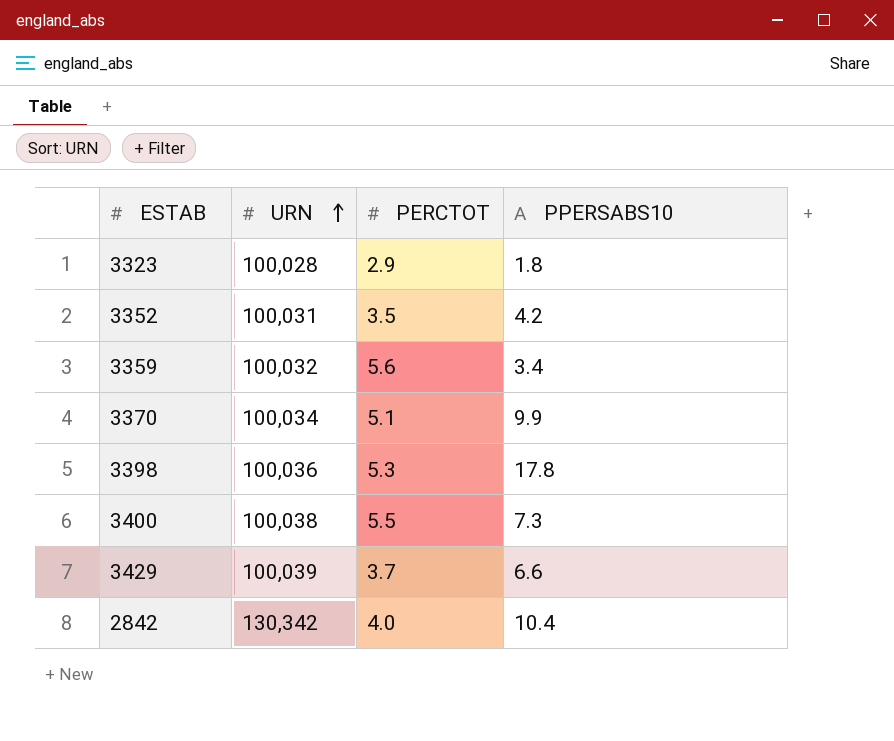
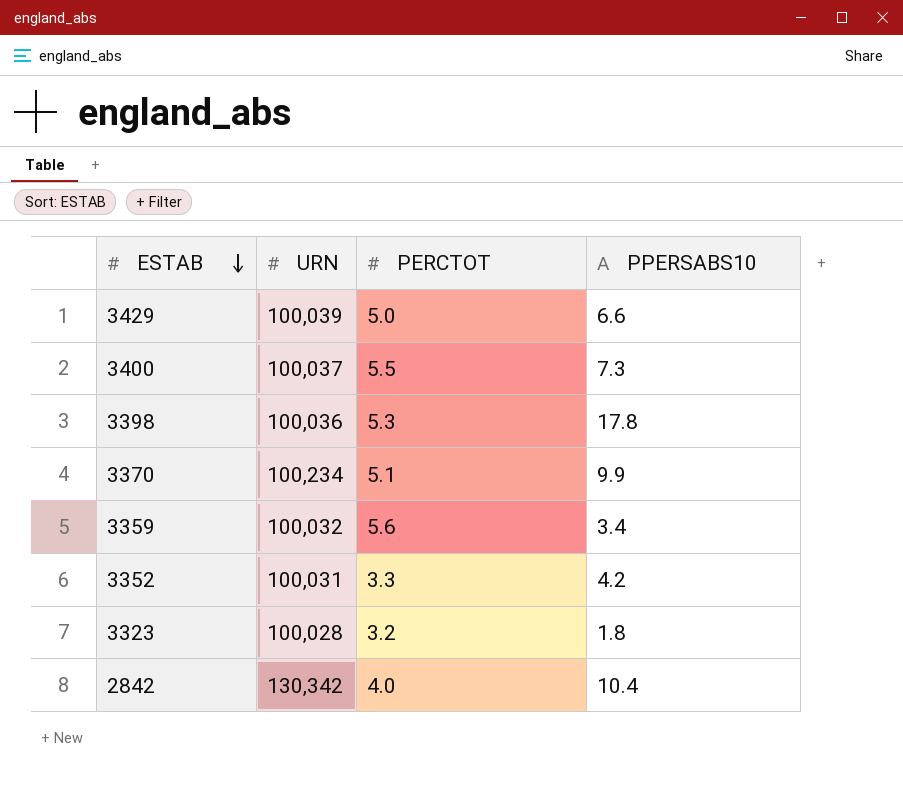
row order: URN ascending -> ESTAB descending
3429 | PERCTOT: 3.7 -> 5.0
3400 | URN: 100,038 -> 100,037
3370 | URN: 100,034 -> 100,234
3352 | PERCTOT: 3.5 -> 3.3
3323 | PERCTOT: 2.9 -> 3.2

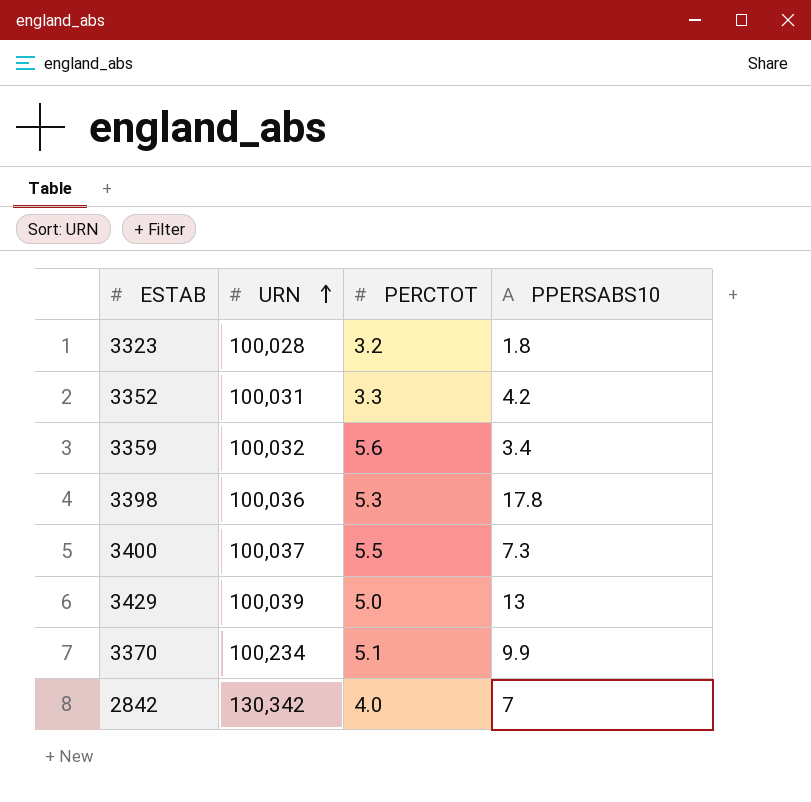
row order: ESTAB descending -> URN ascending
3429 | PPERSABS10: 6.6 -> 13
2842 | PPERSABS10: 10.4 -> 7

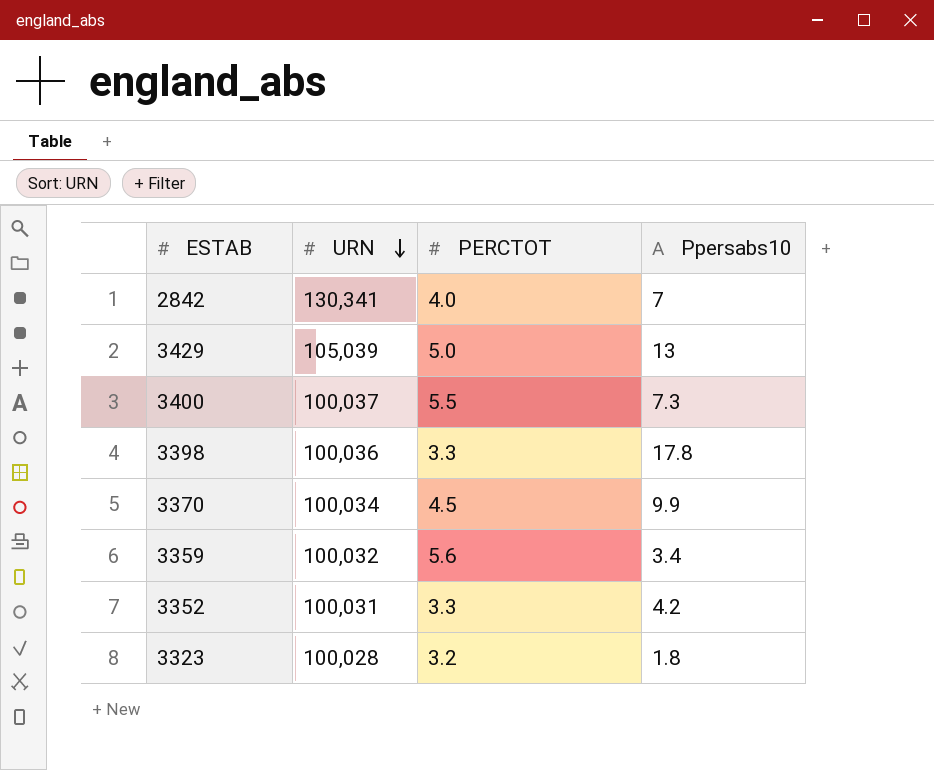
row order: URN ascending -> URN descending
column name: PPERSABS10 -> Ppersabs10
2842 | URN: 130,342 -> 130,341
3429 | URN: 100,039 -> 105,039
3398 | PERCTOT: 5.3 -> 3.3
3370 | URN: 100,234 -> 100,034
3370 | PERCTOT: 5.1 -> 4.5

